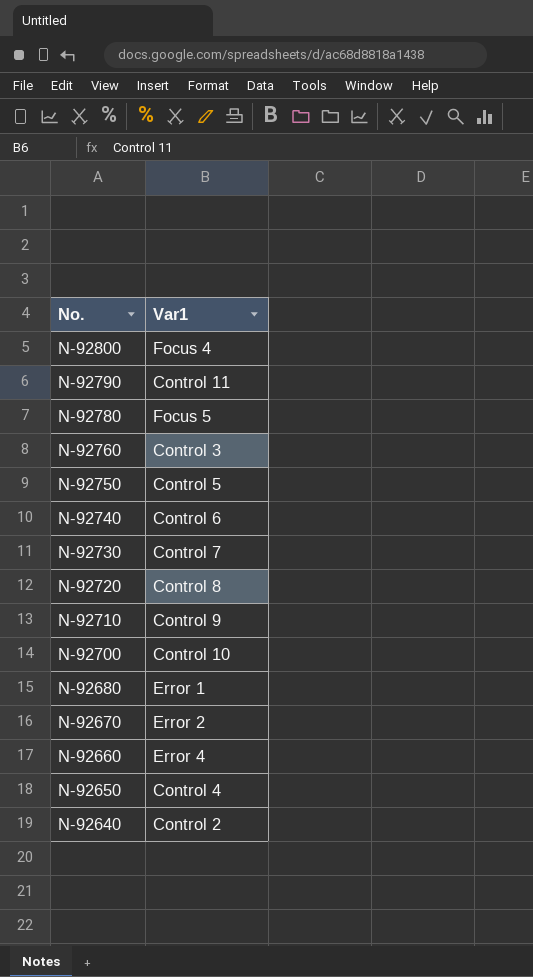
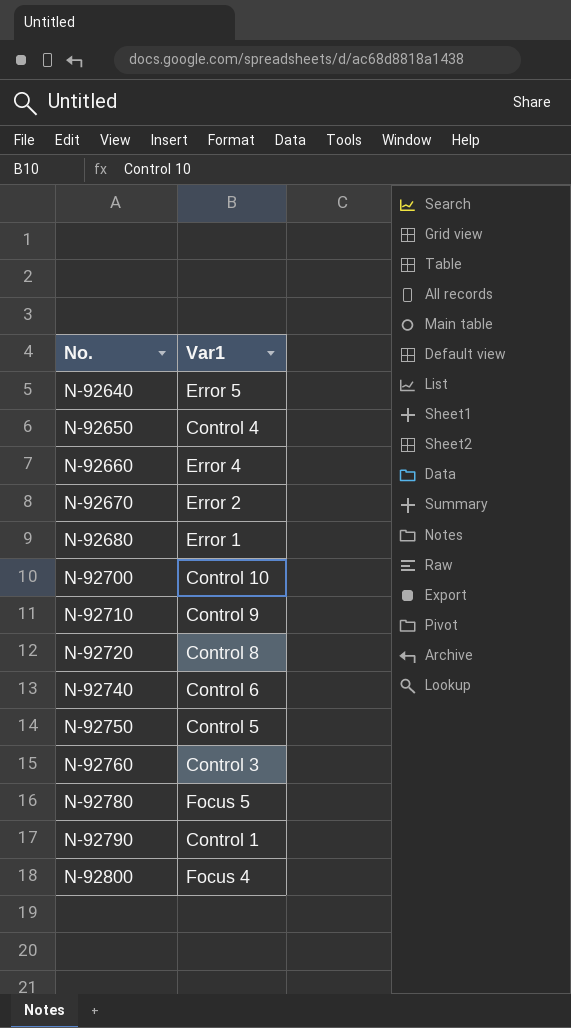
row order: No. descending -> No. ascending
row N-92730: Control 7 -> none
N-92640 | Var1: Control 2 -> Error 5
N-92790 | Var1: Control 11 -> Control 1

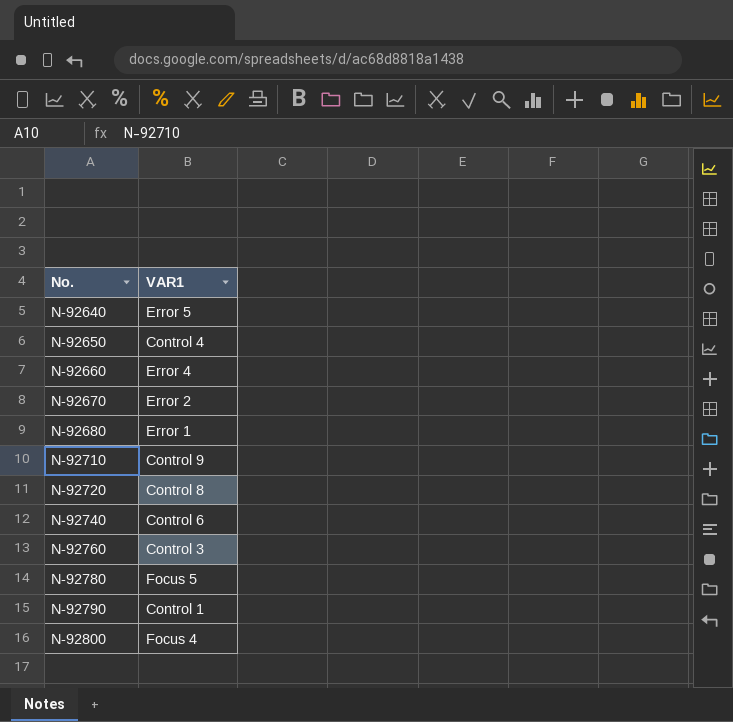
column name: Var1 -> VAR1
row N-92700: Control 10 -> none
row N-92750: Control 5 -> none

